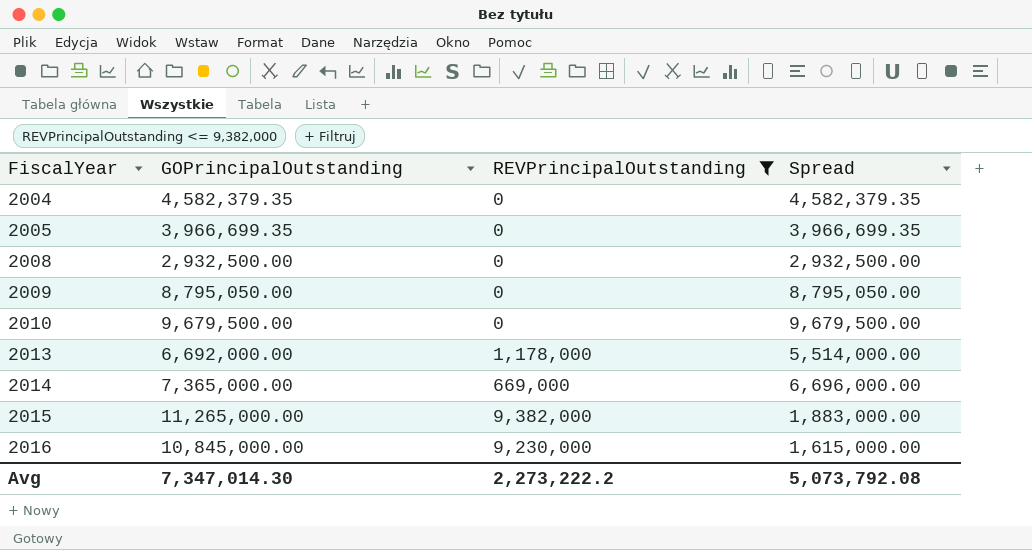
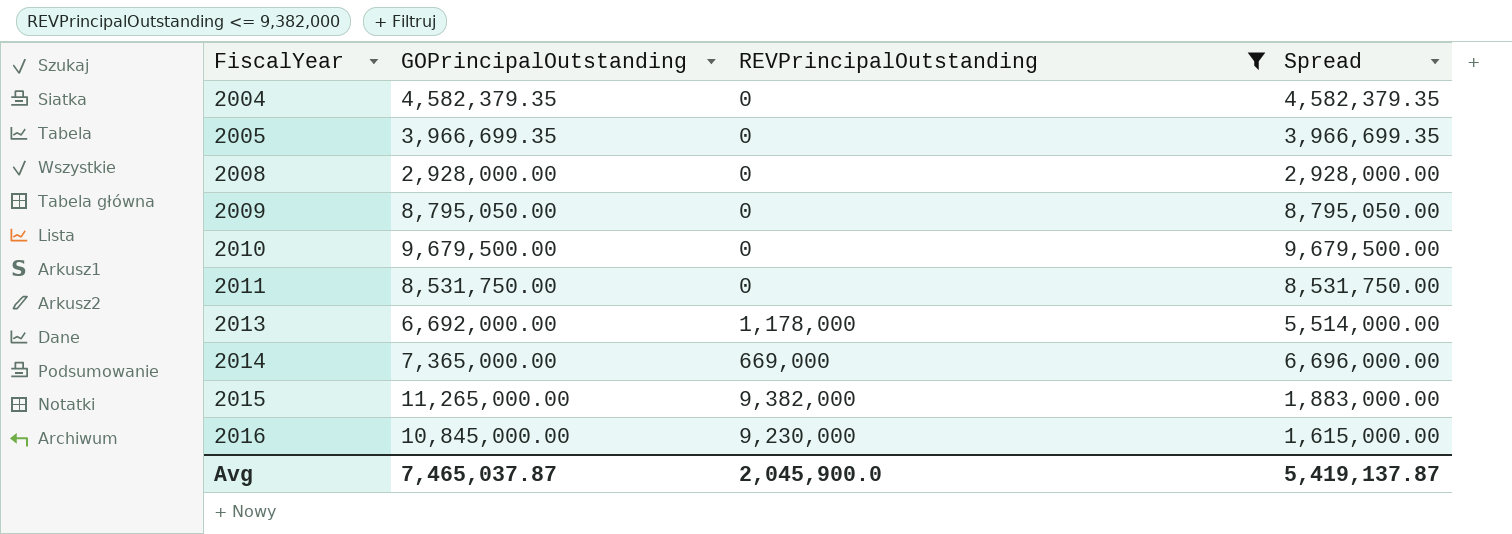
2008 | GOPrincipalOutstanding: 2,932,500.00 -> 2,928,000.00
2008 | Spread: 2,932,500.00 -> 2,928,000.00
row 2011: none -> 8,531,750.00 | 0 | 8,531,750.00
Avg | GOPrincipalOutstanding: 7,347,014.30 -> 7,465,037.87
Avg | REVPrincipalOutstanding: 2,273,222.2 -> 2,045,900.0
Avg | Spread: 5,073,792.08 -> 5,419,137.87

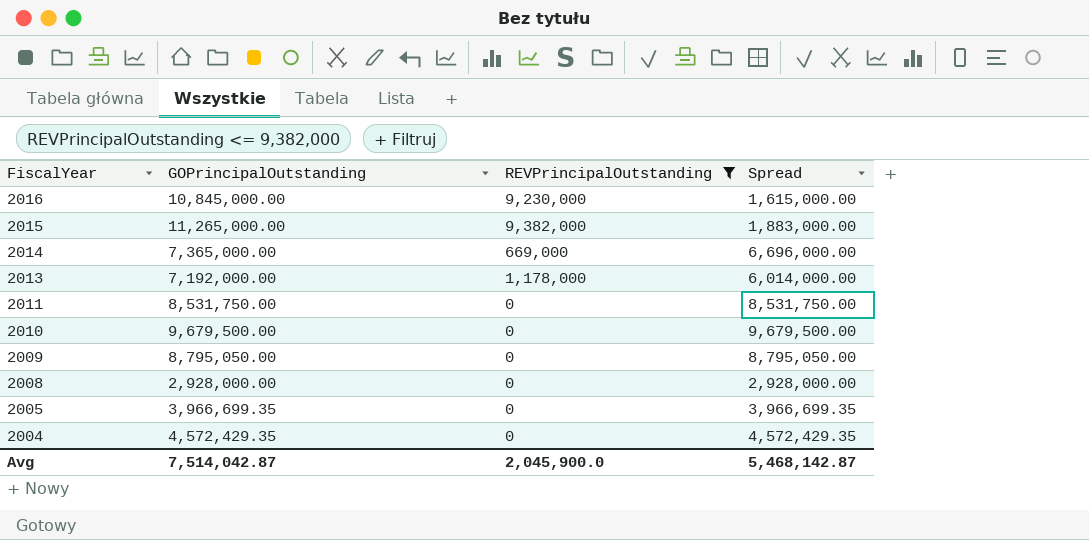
row order: FiscalYear ascending -> FiscalYear descending
2013 | GOPrincipalOutstanding: 6,692,000.00 -> 7,192,000.00
2013 | Spread: 5,514,000.00 -> 6,014,000.00
2004 | GOPrincipalOutstanding: 4,582,379.35 -> 4,572,429.35
2004 | Spread: 4,582,379.35 -> 4,572,429.35
Avg | GOPrincipalOutstanding: 7,465,037.87 -> 7,514,042.87
Avg | Spread: 5,419,137.87 -> 5,468,142.87

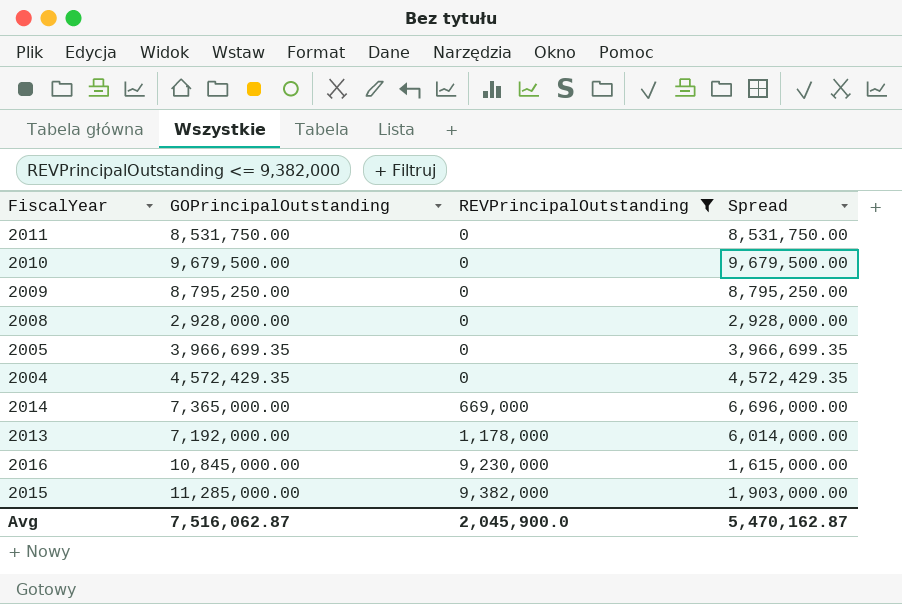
row order: FiscalYear descending -> REVPrincipalOutstanding ascending
2009 | GOPrincipalOutstanding: 8,795,050.00 -> 8,795,250.00
2009 | Spread: 8,795,050.00 -> 8,795,250.00
2015 | GOPrincipalOutstanding: 11,265,000.00 -> 11,285,000.00
2015 | Spread: 1,883,000.00 -> 1,903,000.00
Avg | GOPrincipalOutstanding: 7,514,042.87 -> 7,516,062.87
Avg | Spread: 5,468,142.87 -> 5,470,162.87

